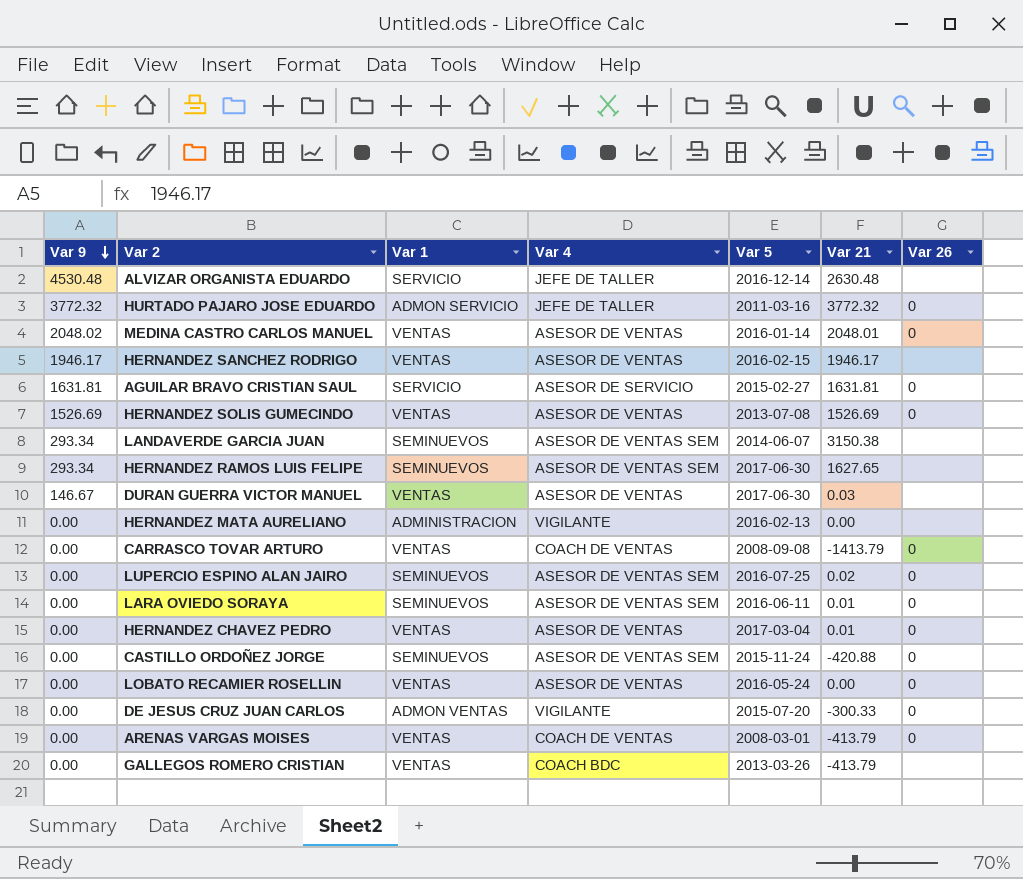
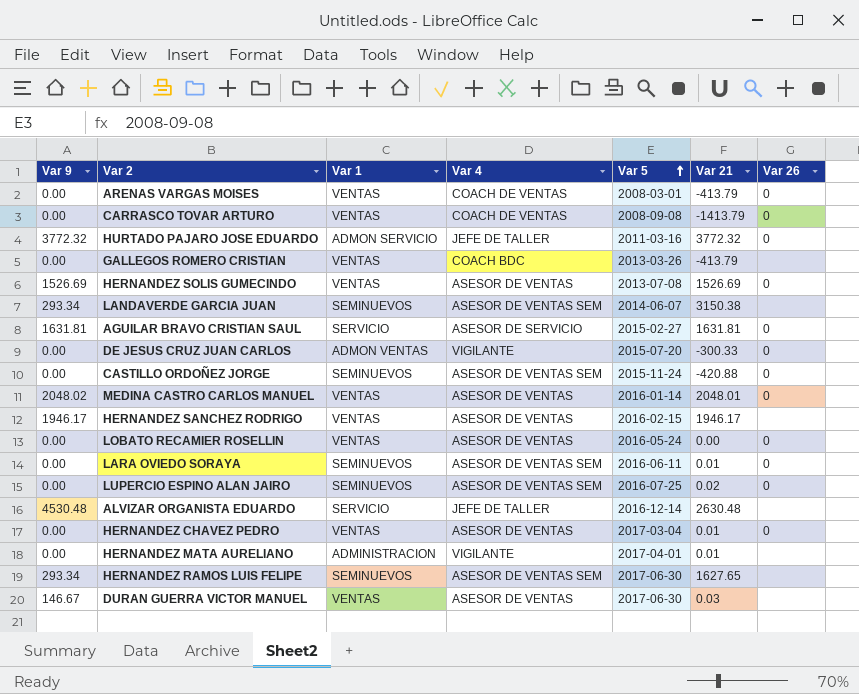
row order: Var 9 descending -> Var 5 ascending
HERNANDEZ MATA AURELIANO | Var 5: 2016-02-13 -> 2017-04-01
HERNANDEZ MATA AURELIANO | Var 21: 0.00 -> 0.01

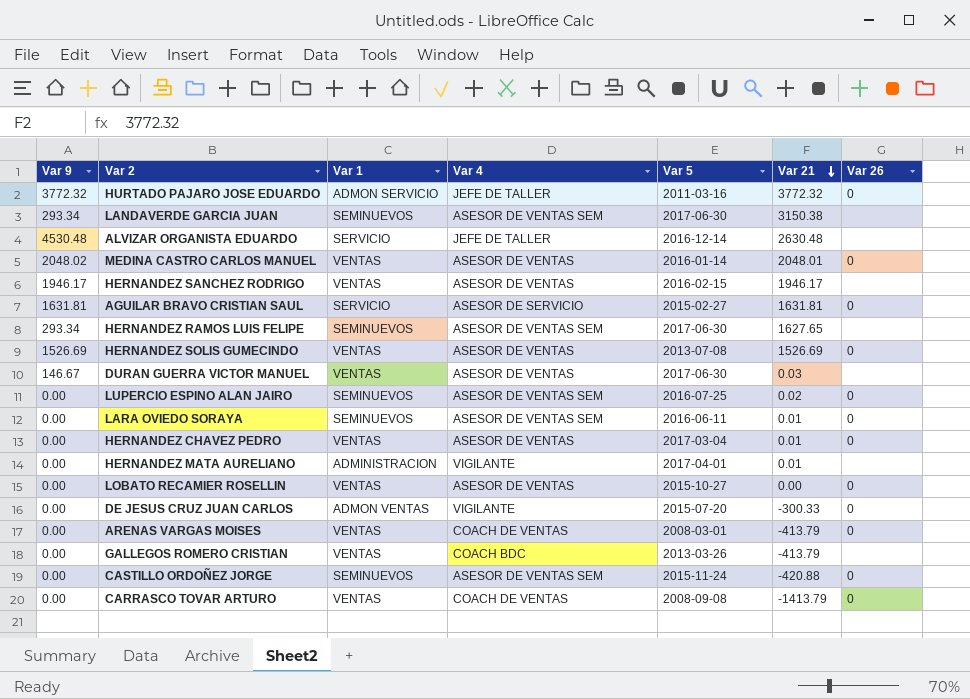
row order: Var 5 ascending -> Var 21 descending
LANDAVERDE GARCIA JUAN | Var 5: 2014-06-07 -> 2017-06-30
LOBATO RECAMIER ROSELLIN | Var 5: 2016-05-24 -> 2015-10-27

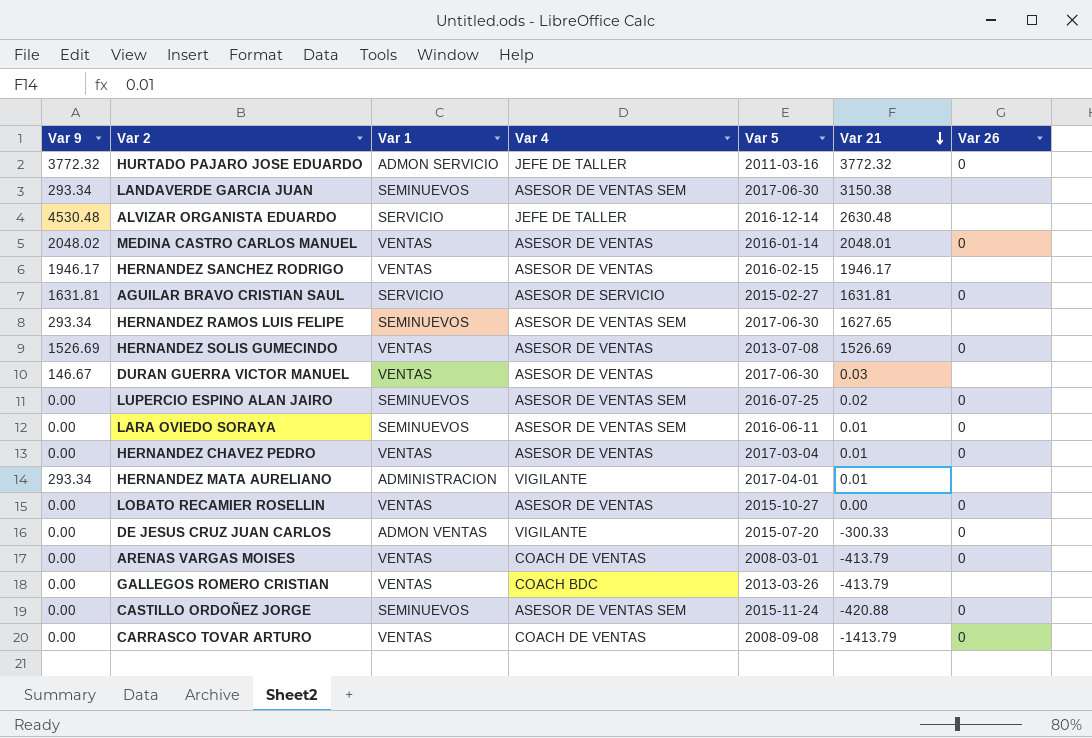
HERNANDEZ MATA AURELIANO | Var 9: 0.00 -> 293.34

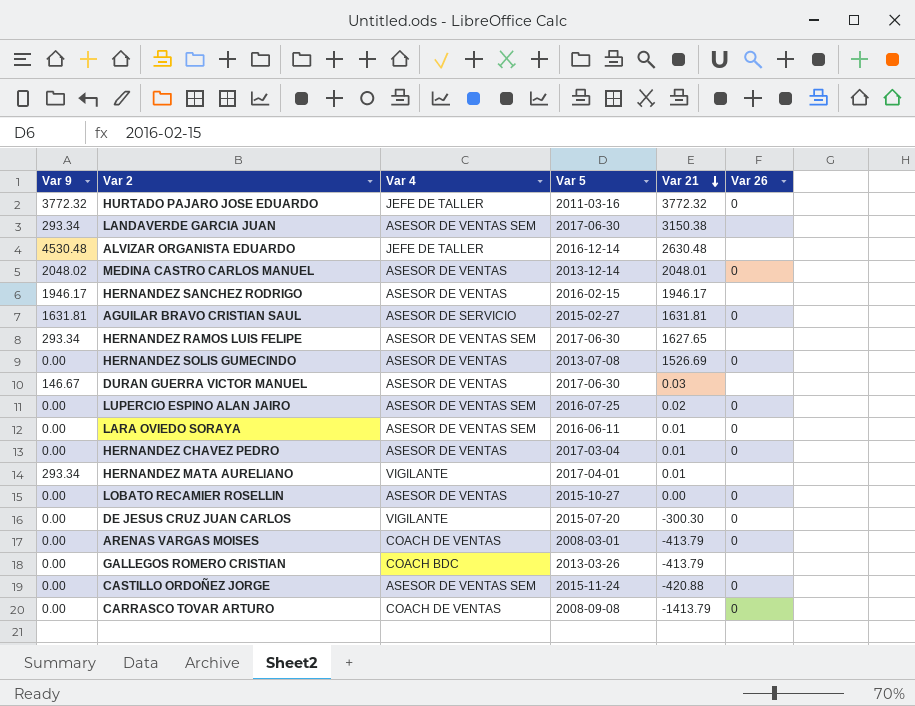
column Var 1 | position: 3 -> none
MEDINA CASTRO CARLOS MANUEL | Var 5: 2016-01-14 -> 2013-12-14
HERNANDEZ SOLIS GUMECINDO | Var 9: 1526.69 -> 0.00
DE JESUS CRUZ JUAN CARLOS | Var 21: -300.33 -> -300.30

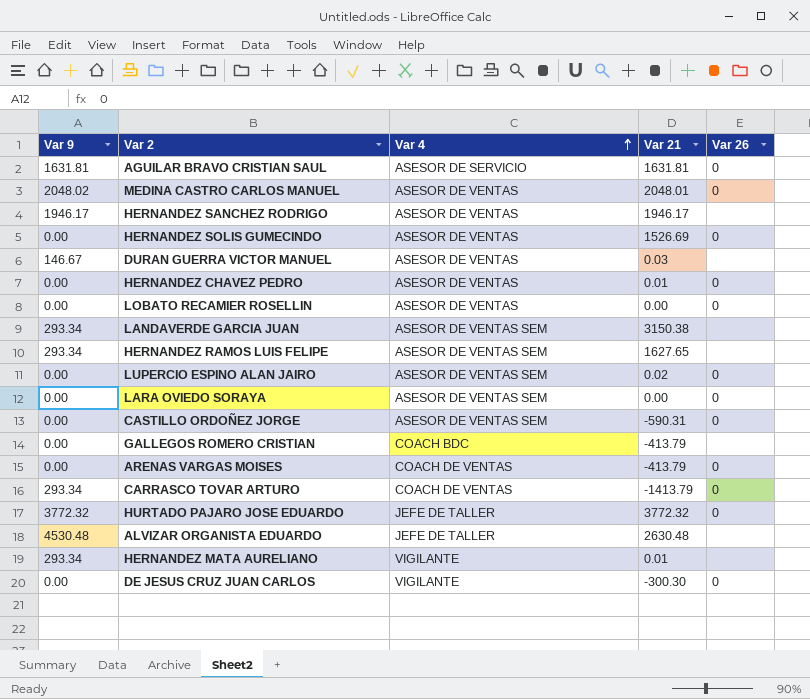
row order: Var 21 descending -> Var 4 ascending
column Var 5 | position: 4 -> none
LARA OVIEDO SORAYA | Var 21: 0.01 -> 0.00
CASTILLO ORDOÑEZ JORGE | Var 21: -420.88 -> -590.31
CARRASCO TOVAR ARTURO | Var 9: 0.00 -> 293.34

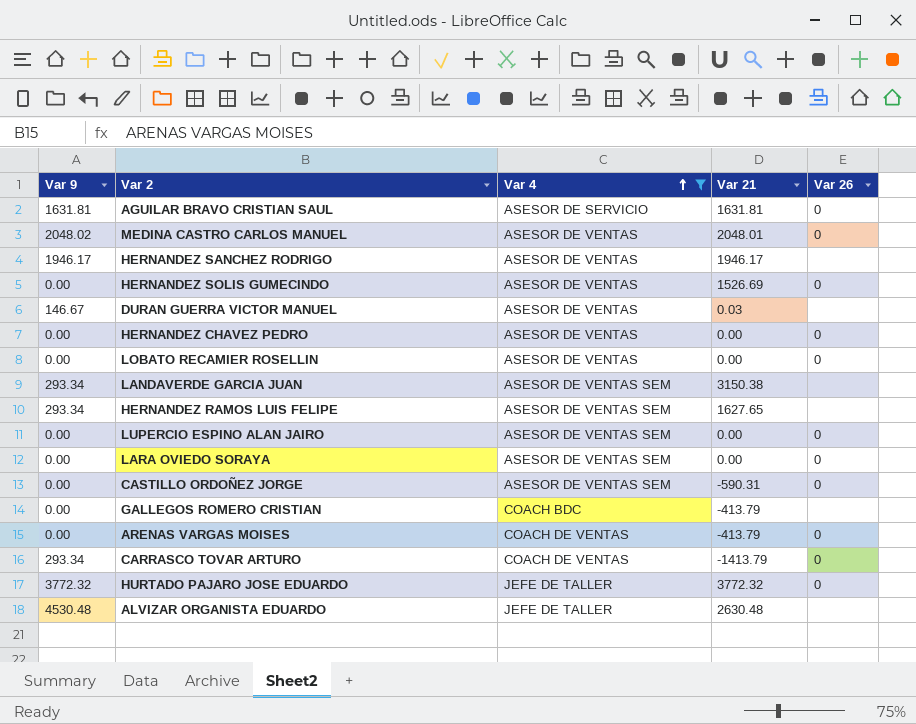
filter: none -> Var 4 != VIGILANTE
HERNANDEZ CHAVEZ PEDRO | Var 21: 0.01 -> 0.00
LUPERCIO ESPINO ALAN JAIRO | Var 21: 0.02 -> 0.00

